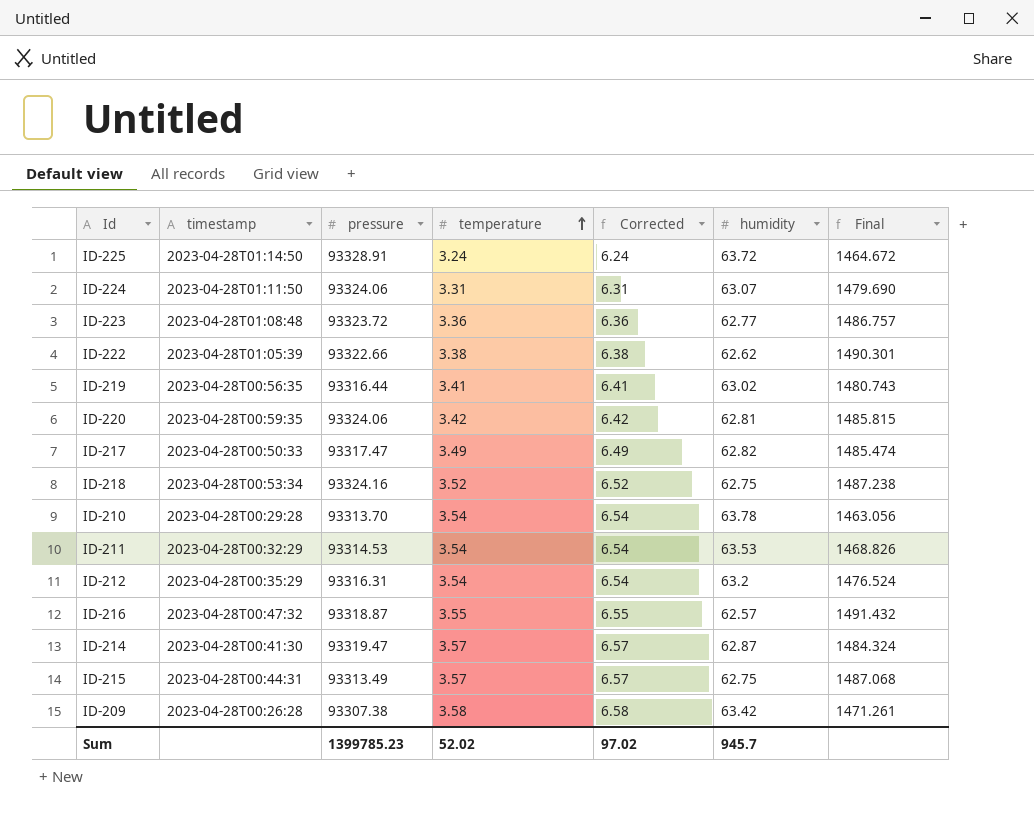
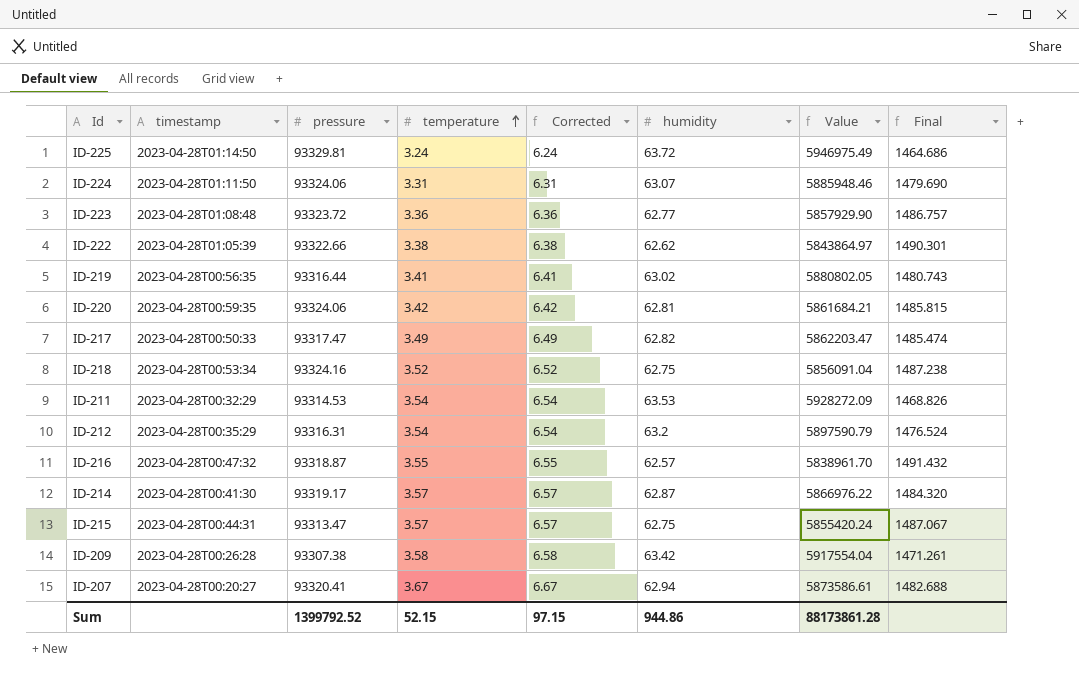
column Value | formula: none -> [pressure] * [humidity]
row ID-210: 2023-04-28T00:29:28 | 93313.70 | 3.54 | 6.54 | 63.78 | 1463.056 -> none
ID-225 | pressure: 93328.91 -> 93329.81
ID-225 | Final: 1464.672 -> 1464.686
ID-214 | pressure: 93319.47 -> 93319.17
ID-214 | Final: 1484.324 -> 1484.320
ID-215 | pressure: 93313.49 -> 93313.47
ID-215 | Final: 1487.068 -> 1487.067
row ID-207: none -> 2023-04-28T00:20:27 | 93320.41 | 3.67 | 6.67 | 62.94 | 5873586.61 | 1482.688
Sum | pressure: 1399785.23 -> 1399792.52
Sum | temperature: 52.02 -> 52.15
Sum | Corrected: 97.02 -> 97.15
Sum | humidity: 945.7 -> 944.86

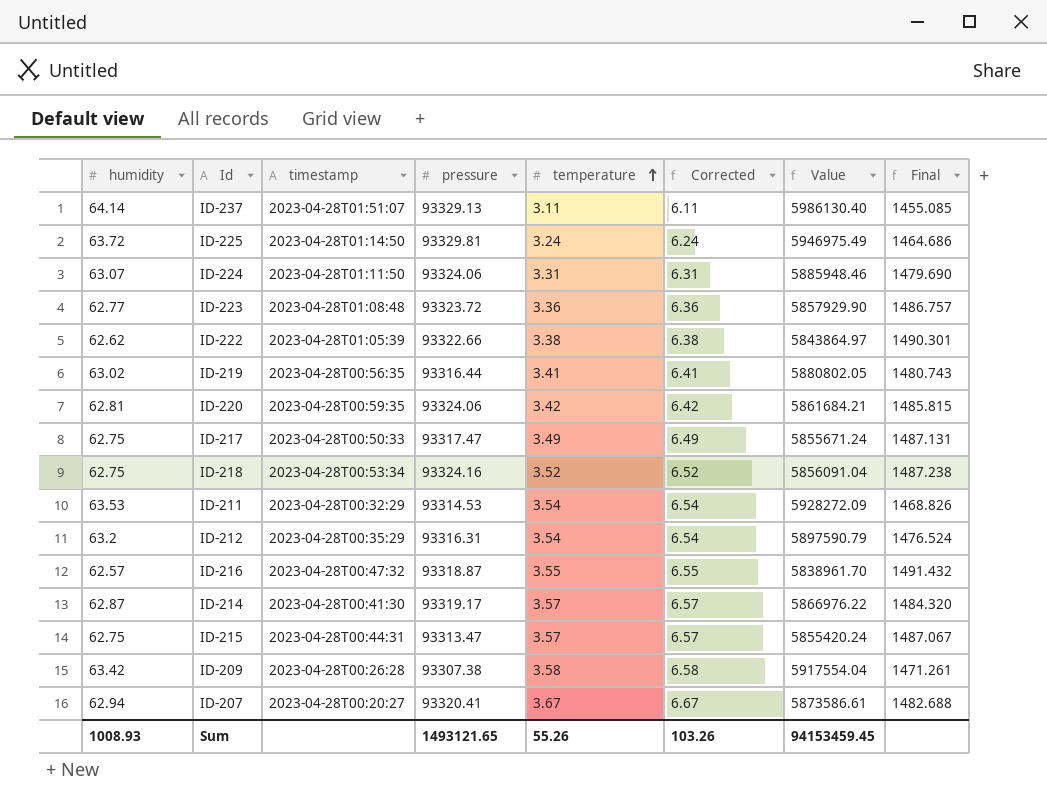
column humidity | position: 6 -> 1
row ID-237: none -> 64.14 | 2023-04-28T01:51:07 | 93329.13 | 3.11 | 6.11 | 5986130.40 | 1455.085
ID-217 | humidity: 62.82 -> 62.75
ID-217 | Value: 5862203.47 -> 5855671.24
ID-217 | Final: 1485.474 -> 1487.131
Sum | humidity: 944.86 -> 1008.93
Sum | pressure: 1399792.52 -> 1493121.65
Sum | temperature: 52.15 -> 55.26
Sum | Corrected: 97.15 -> 103.26
Sum | Value: 88173861.28 -> 94153459.45

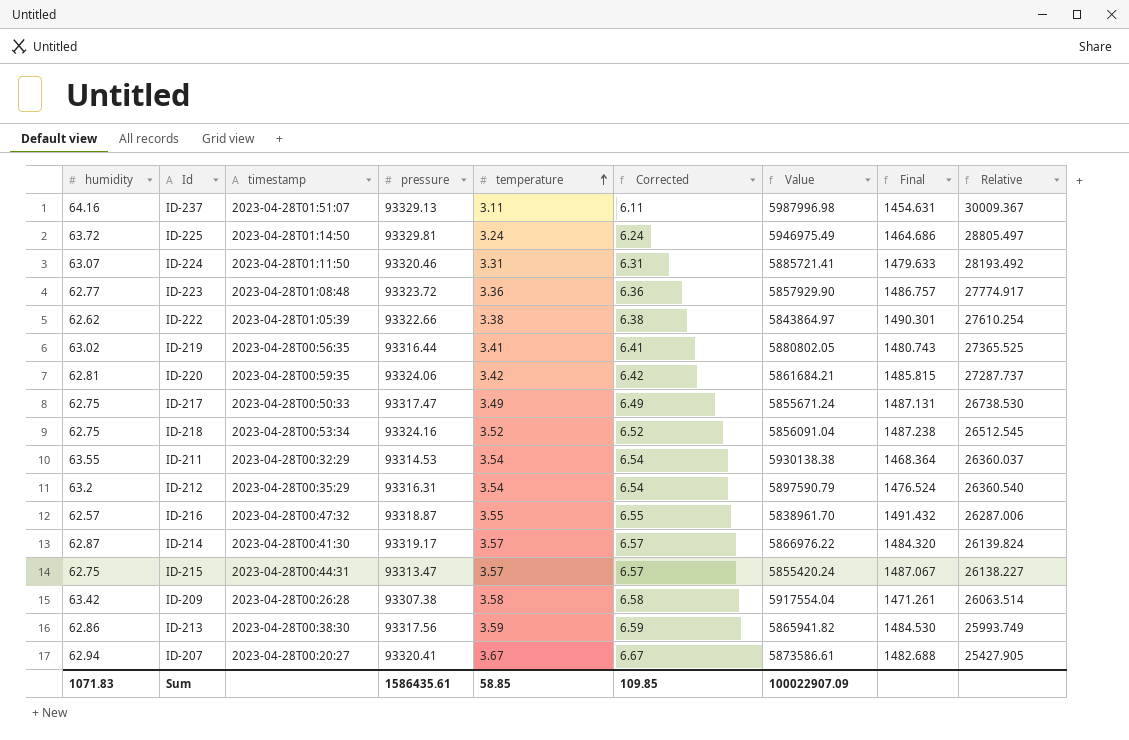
column Relative | formula: none -> [pressure] / [temperature]
ID-237 | humidity: 64.14 -> 64.16
ID-237 | Value: 5986130.40 -> 5987996.98
ID-237 | Final: 1455.085 -> 1454.631
ID-224 | pressure: 93324.06 -> 93320.46
ID-224 | Value: 5885948.46 -> 5885721.41
ID-224 | Final: 1479.690 -> 1479.633
ID-211 | humidity: 63.53 -> 63.55
ID-211 | Value: 5928272.09 -> 5930138.38
ID-211 | Final: 1468.826 -> 1468.364
row ID-213: none -> 62.86 | 2023-04-28T00:38:30 | 93317.56 | 3.59 | 6.59 | 5865941.82 | 1484.530 | 25993.749
Sum | humidity: 1008.93 -> 1071.83
Sum | pressure: 1493121.65 -> 1586435.61
Sum | temperature: 55.26 -> 58.85
Sum | Corrected: 103.26 -> 109.85
Sum | Value: 94153459.45 -> 100022907.09

